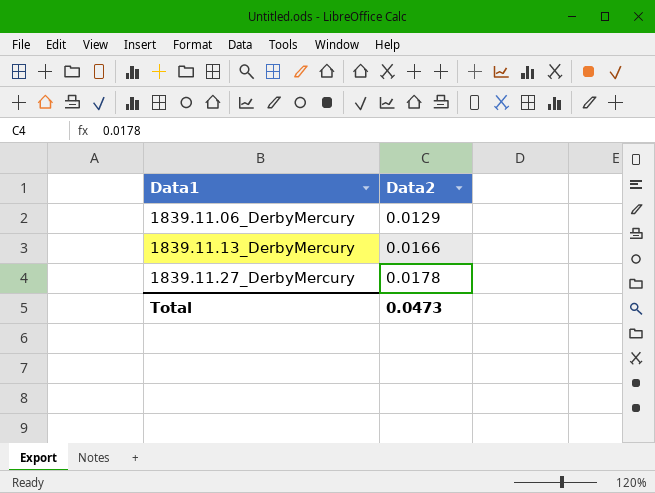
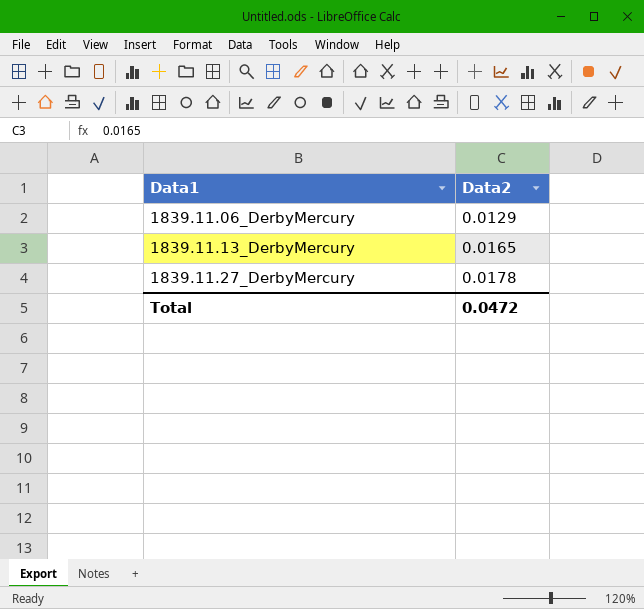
1839.11.13_DerbyMercury | Data2: 0.0166 -> 0.0165
Total | Data2: 0.0473 -> 0.0472

